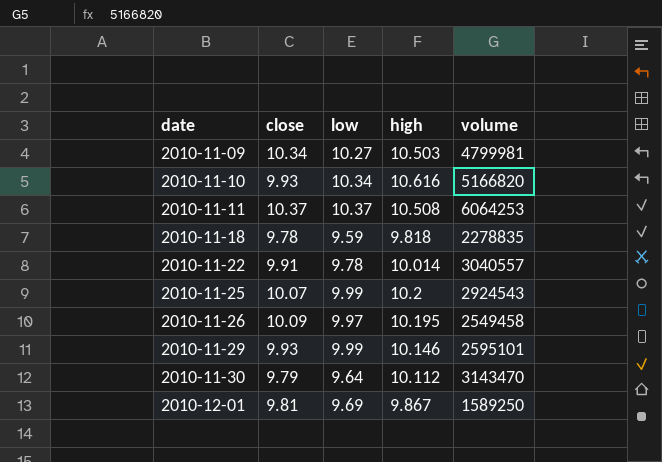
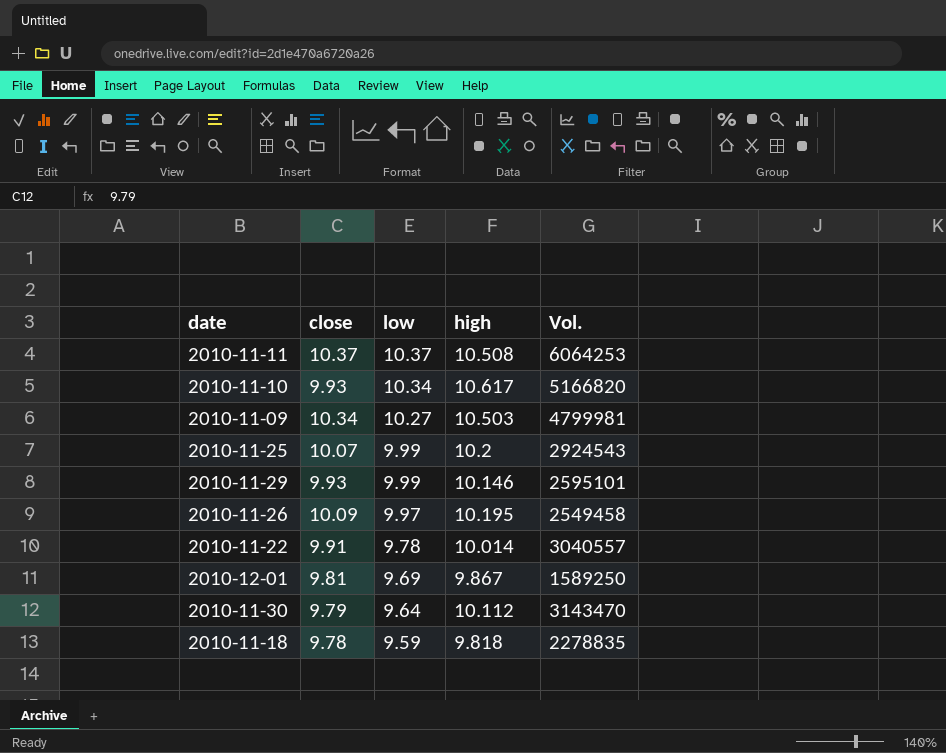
row order: date ascending -> low descending
column name: volume -> Vol.
2010-11-10 | high: 10.616 -> 10.617

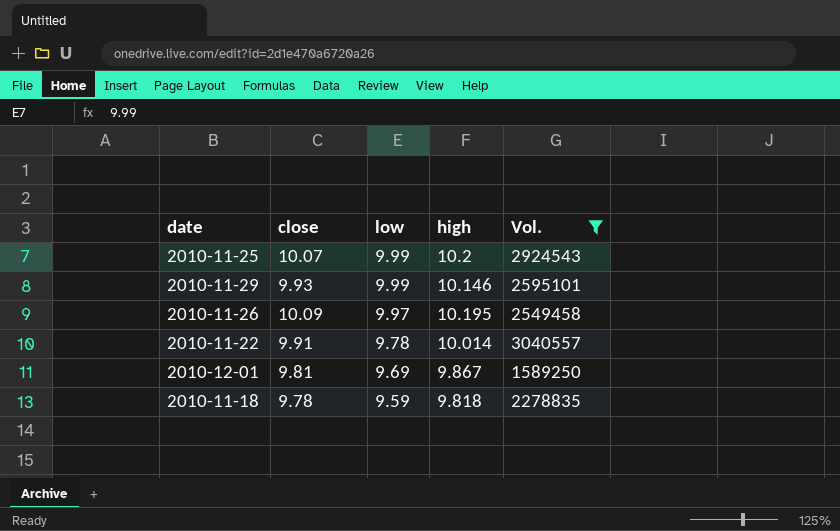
filter: none -> Vol. <= 3040557

